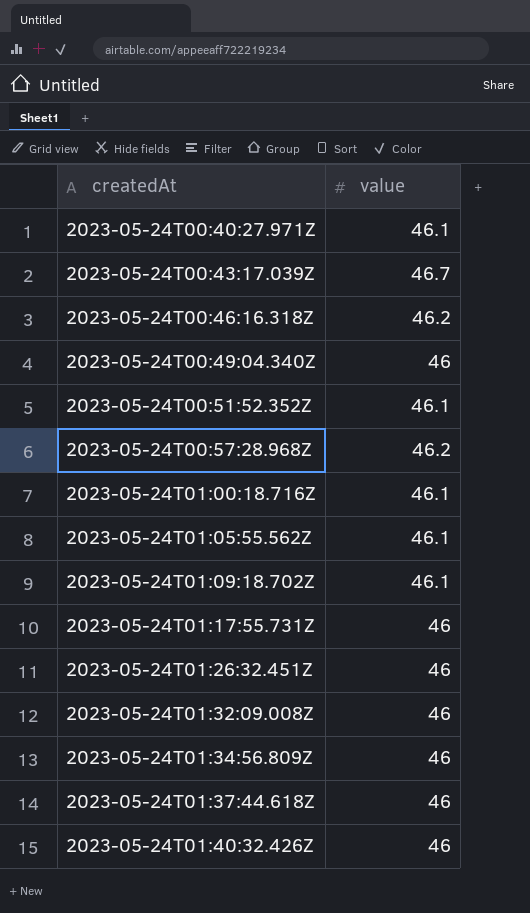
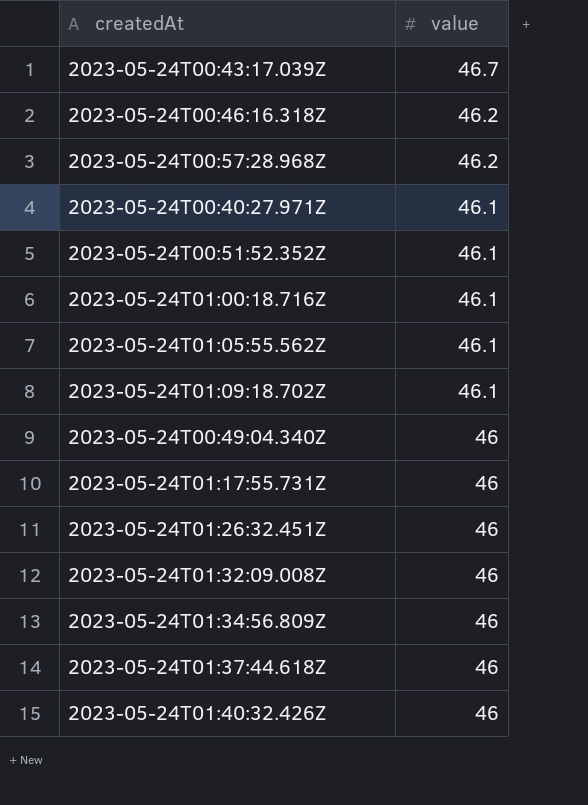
row order: createdAt ascending -> value descending

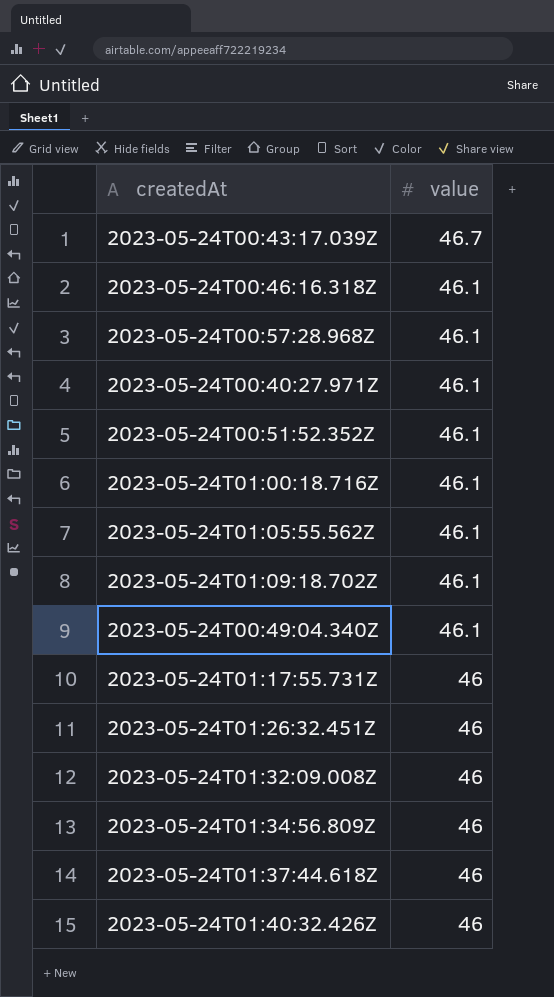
2023-05-24T00:46:16.318Z | value: 46.2 -> 46.1
2023-05-24T00:57:28.968Z | value: 46.2 -> 46.1
2023-05-24T00:49:04.340Z | value: 46 -> 46.1

